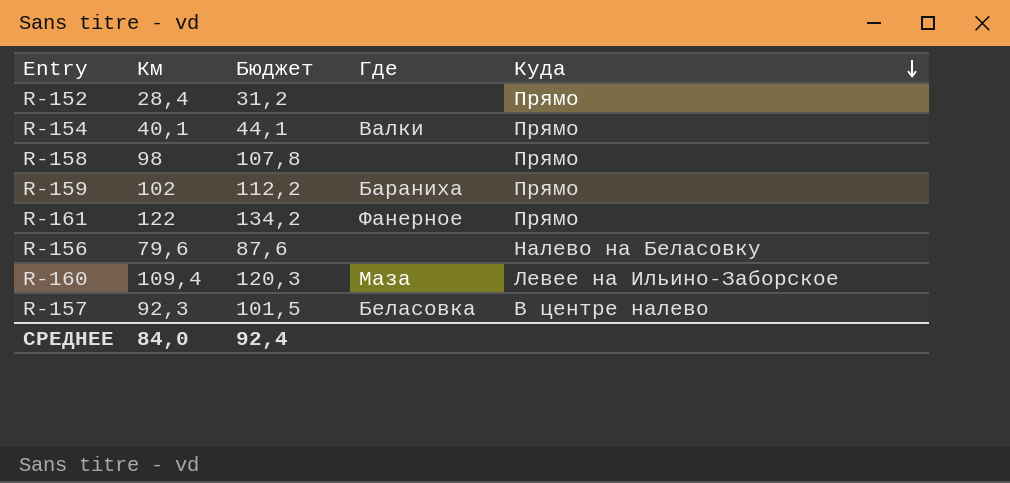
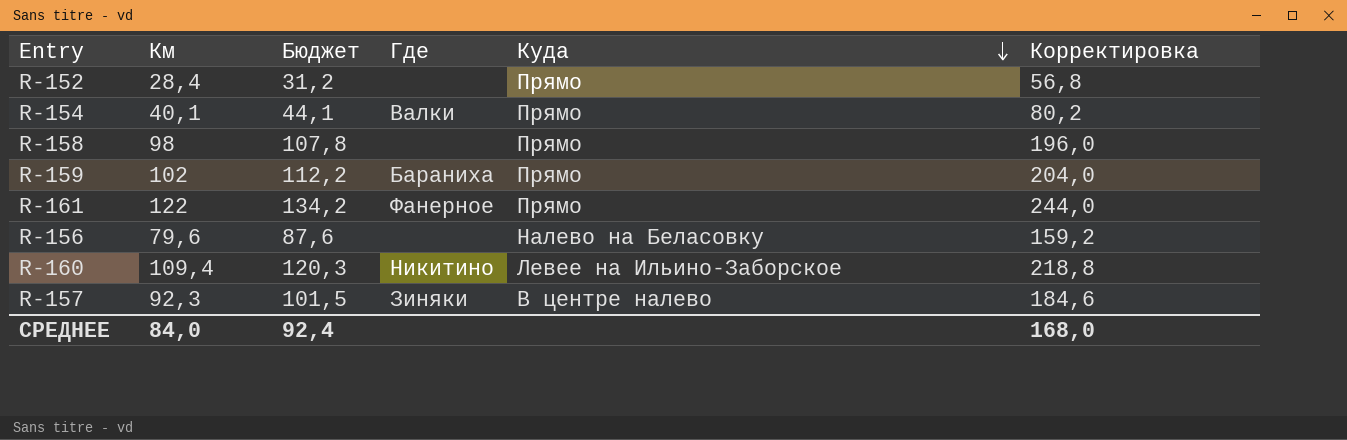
column Корректировка | formula: none -> [Км] * 2
R-160 | Где: Маза -> Никитино
R-157 | Где: Беласовка -> Зиняки

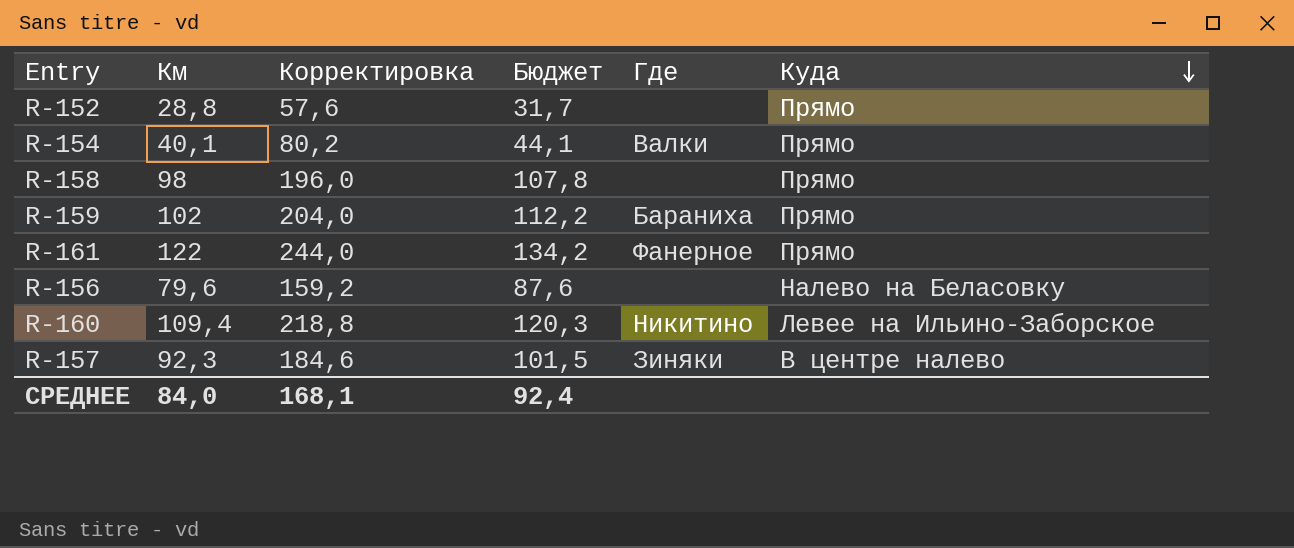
column Корректировка | position: 6 -> 3
R-152 | Км: 28,4 -> 28,8
R-152 | Корректировка: 56,8 -> 57,6
R-152 | Бюджет: 31,2 -> 31,7
СРЕДНЕЕ | Корректировка: 168,0 -> 168,1

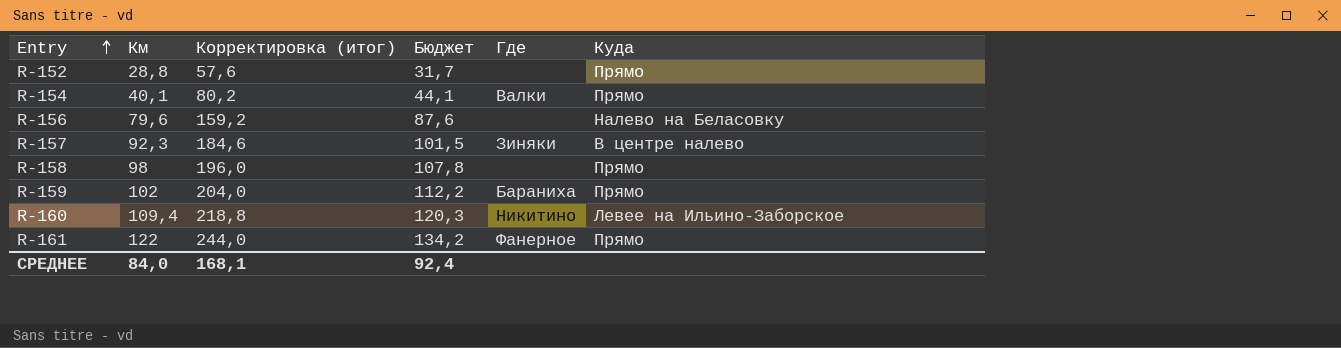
row order: Куда descending -> Entry ascending
column name: Корректировка -> Корректировка (итог)

